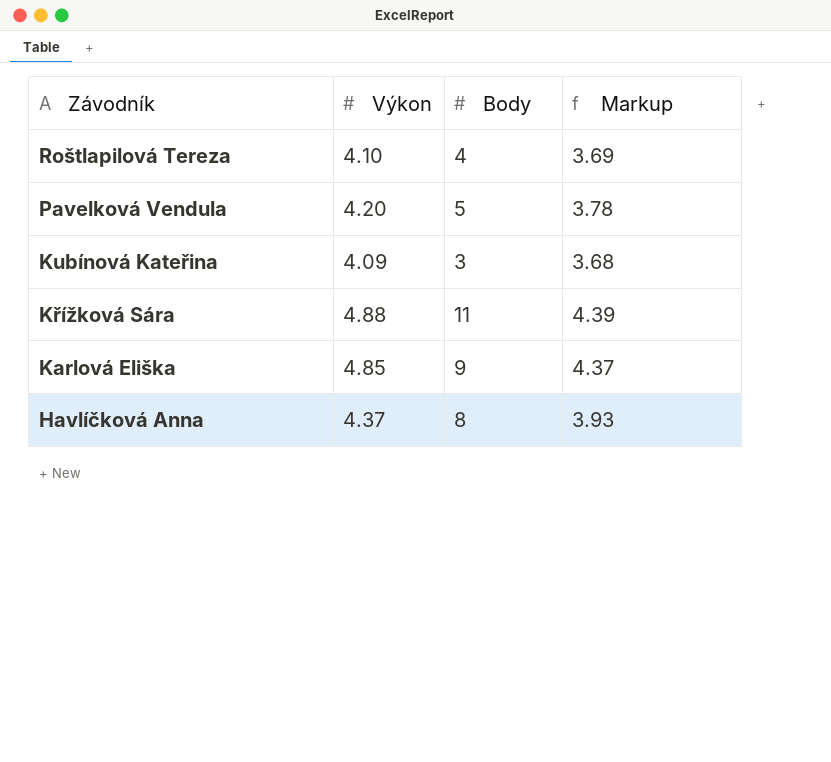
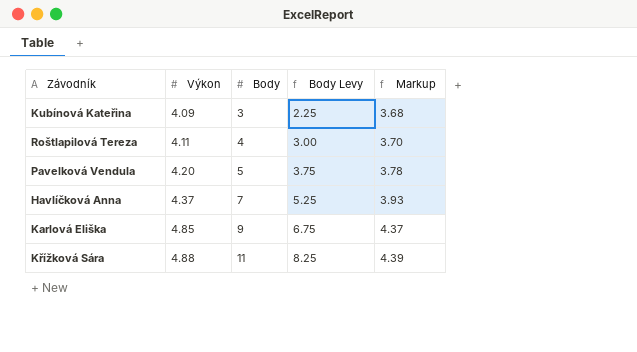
row order: Závodník descending -> Výkon ascending
column Body Levy | formula: none -> [Body] * 0.75
Roštlapilová Tereza | Výkon: 4.10 -> 4.11
Roštlapilová Tereza | Markup: 3.69 -> 3.70
Havlíčková Anna | Body: 8 -> 7

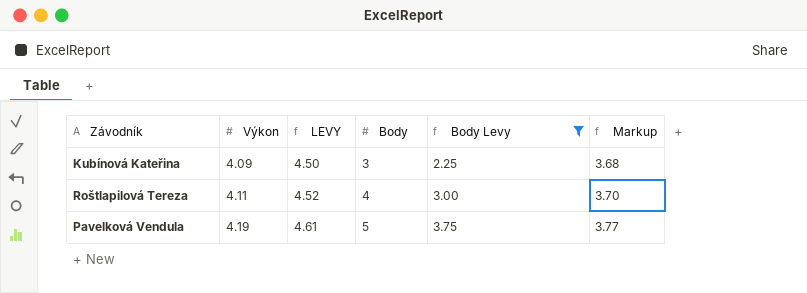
filter: none -> Body Levy <= 3.75
column LEVY | formula: none -> [Výkon] * 1.1
Pavelková Vendula | Výkon: 4.20 -> 4.19
Pavelková Vendula | Markup: 3.78 -> 3.77

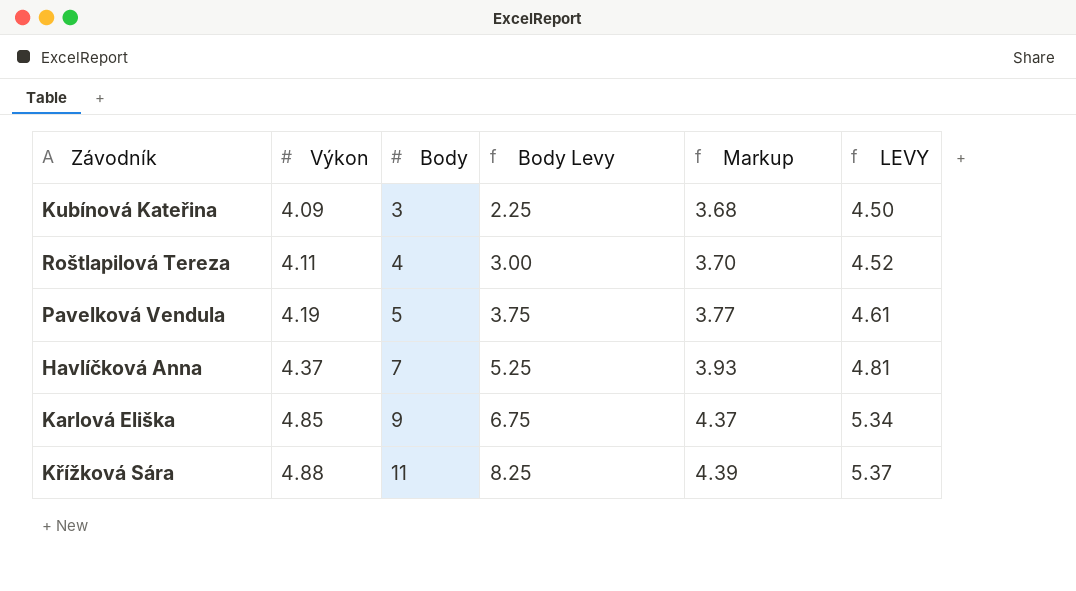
filter: Body Levy <= 3.75 -> none
column LEVY | position: 3 -> 6

